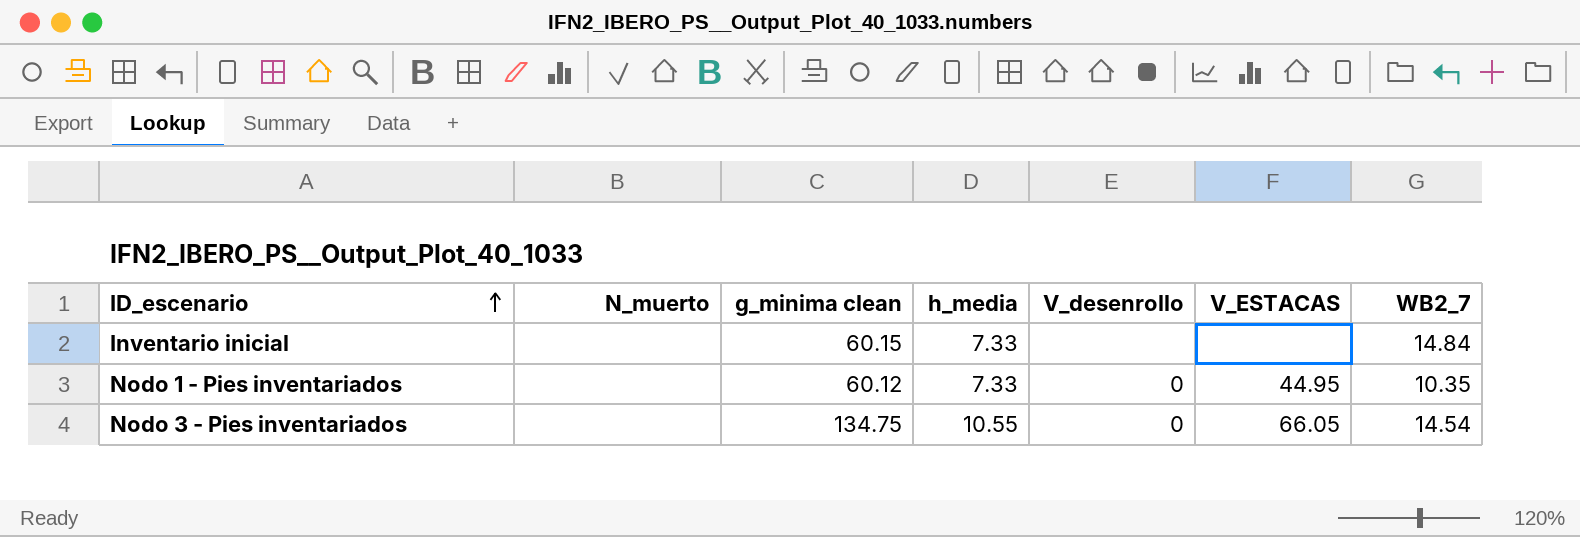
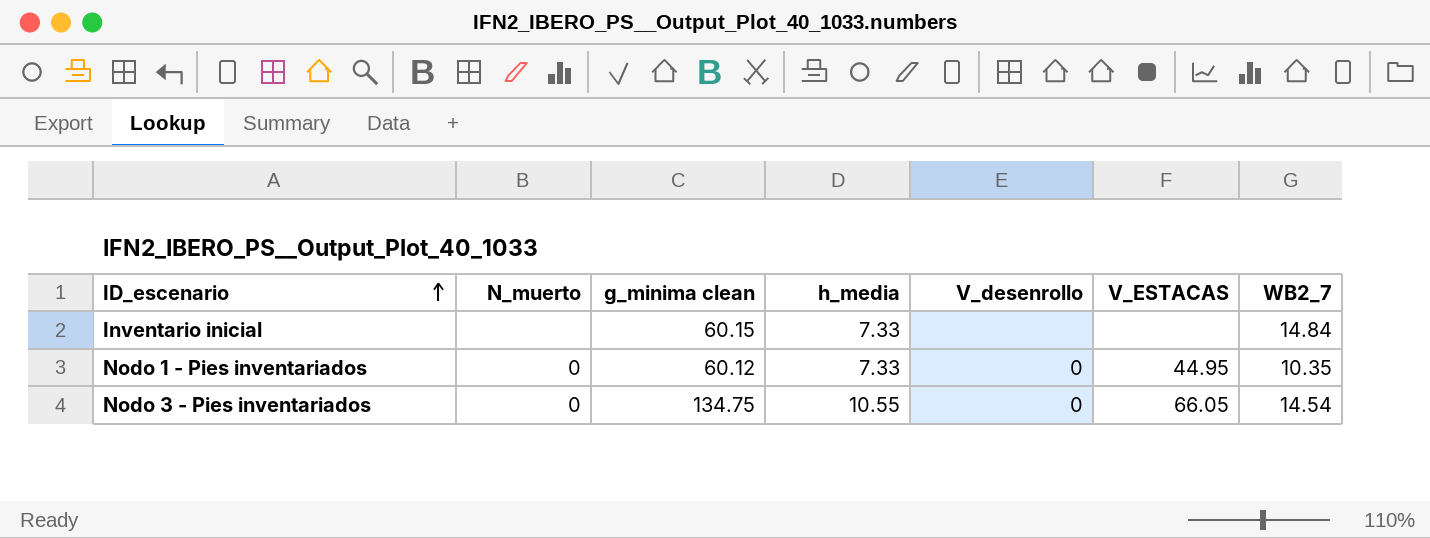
Nodo 1 - Pies inventariados | N_muerto: none -> 0
Nodo 3 - Pies inventariados | N_muerto: none -> 0

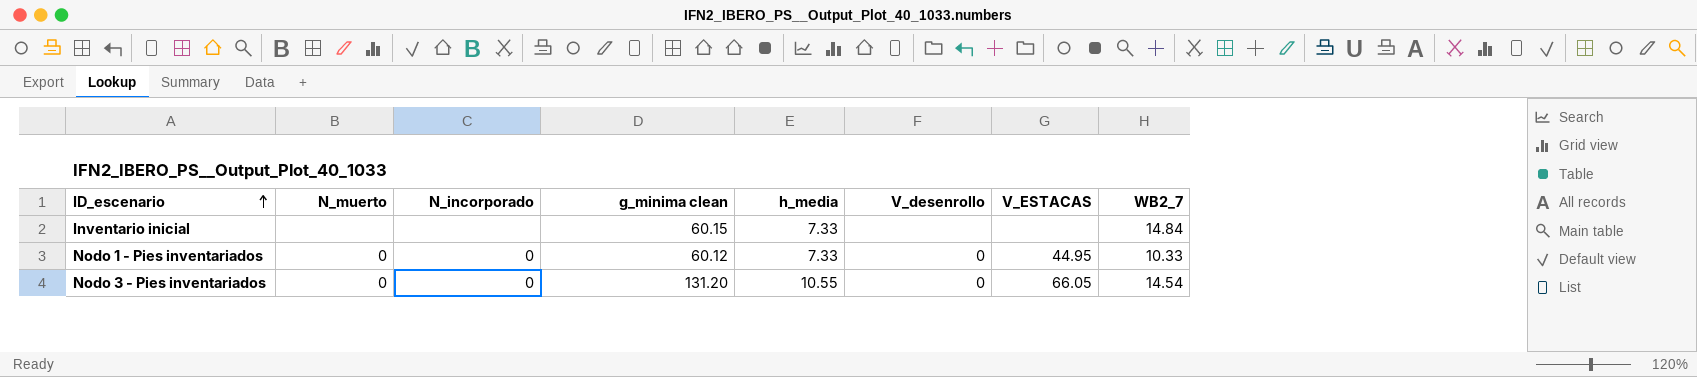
column N_incorporado | position: none -> 3
Nodo 1 - Pies inventariados | WB2_7: 10.35 -> 10.33
Nodo 3 - Pies inventariados | g_minima clean: 134.75 -> 131.20

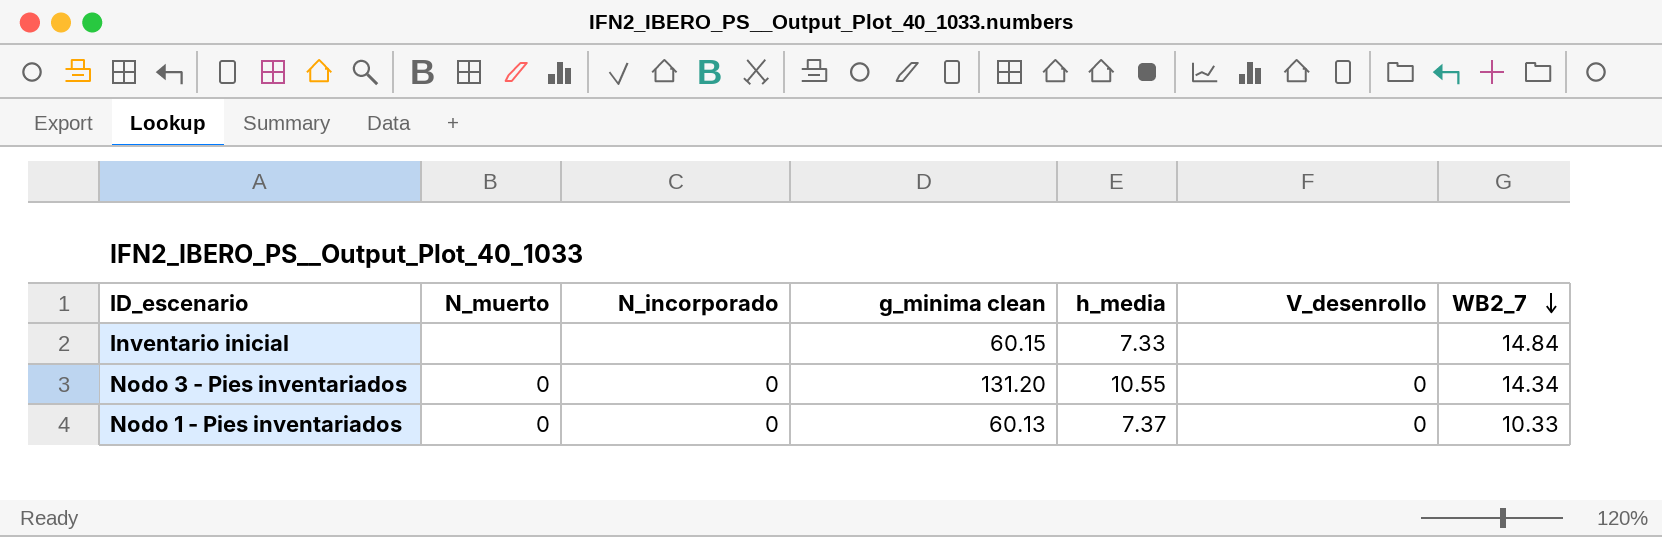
row order: ID_escenario ascending -> WB2_7 descending
column V_ESTACAS | position: 7 -> none
Nodo 3 - Pies inventariados | WB2_7: 14.54 -> 14.34
Nodo 1 - Pies inventariados | g_minima clean: 60.12 -> 60.13
Nodo 1 - Pies inventariados | h_media: 7.33 -> 7.37

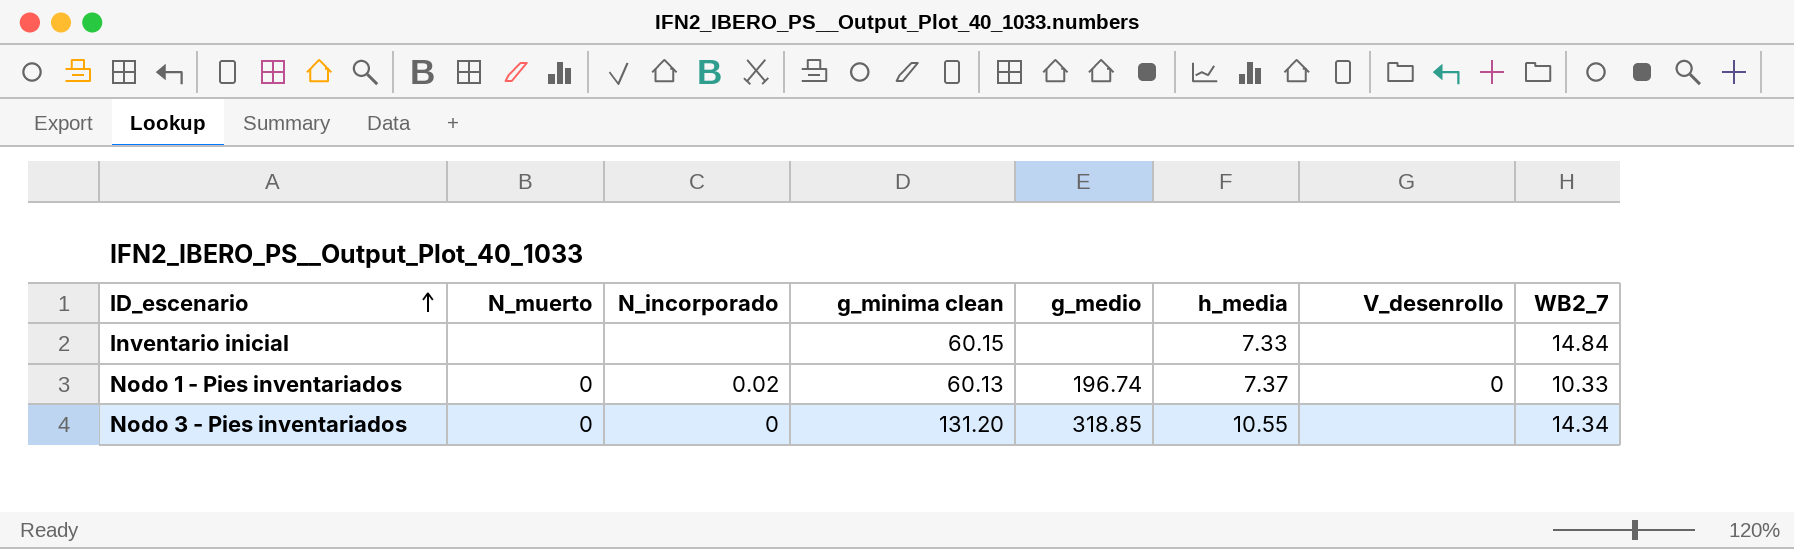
row order: WB2_7 descending -> ID_escenario ascending
column g_medio | position: none -> 5
Nodo 1 - Pies inventariados | N_incorporado: 0 -> 0.02
Nodo 3 - Pies inventariados | V_desenrollo: 0 -> none

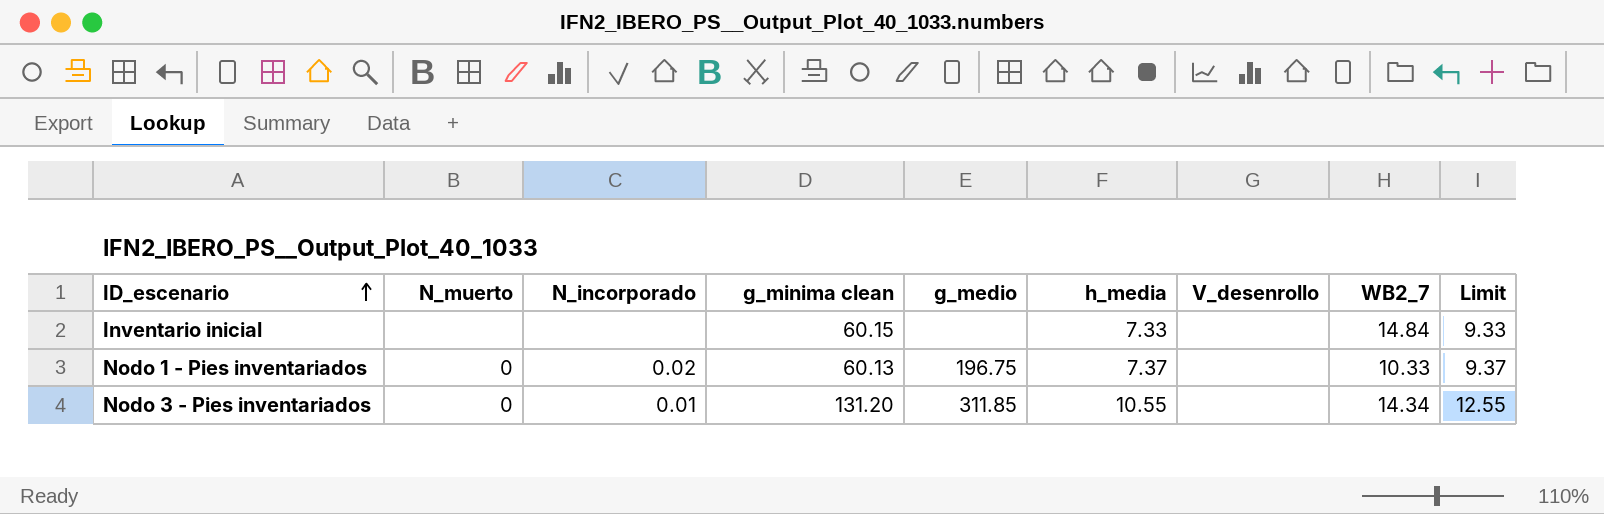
column Limit | formula: none -> [h_media] + 2
Nodo 1 - Pies inventariados | g_medio: 196.74 -> 196.75
Nodo 1 - Pies inventariados | V_desenrollo: 0 -> none
Nodo 3 - Pies inventariados | N_incorporado: 0 -> 0.01
Nodo 3 - Pies inventariados | g_medio: 318.85 -> 311.85

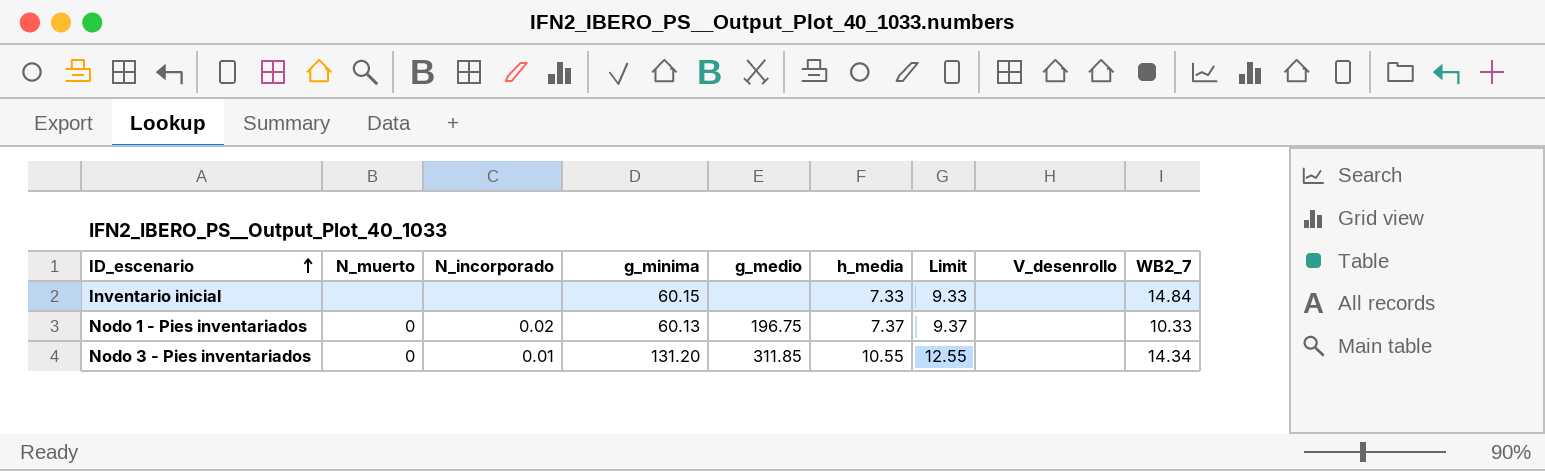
column name: g_minima clean -> g_minima
column Limit | position: 9 -> 7

